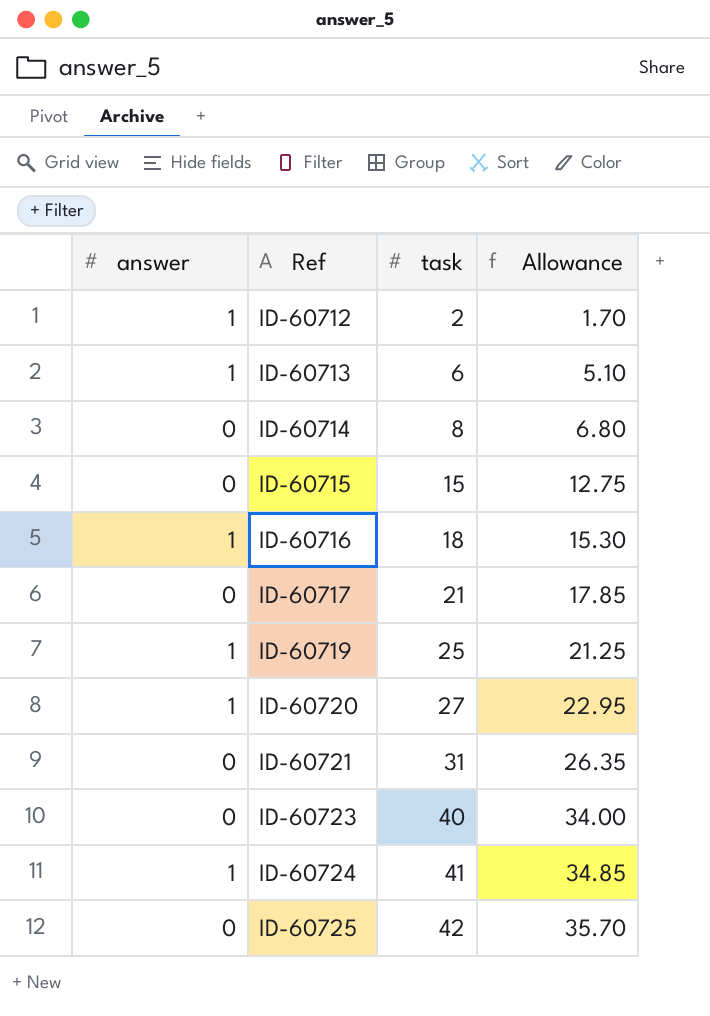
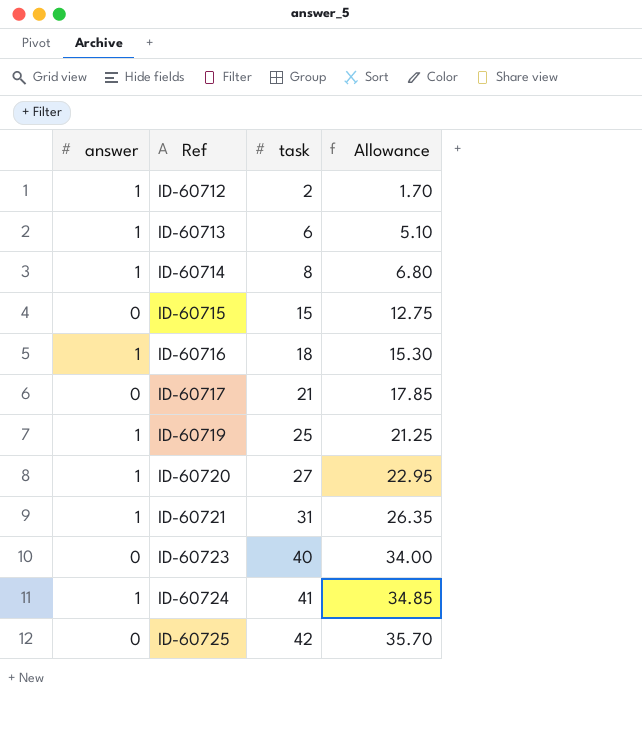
ID-60714 | answer: 0 -> 1
ID-60721 | answer: 0 -> 1

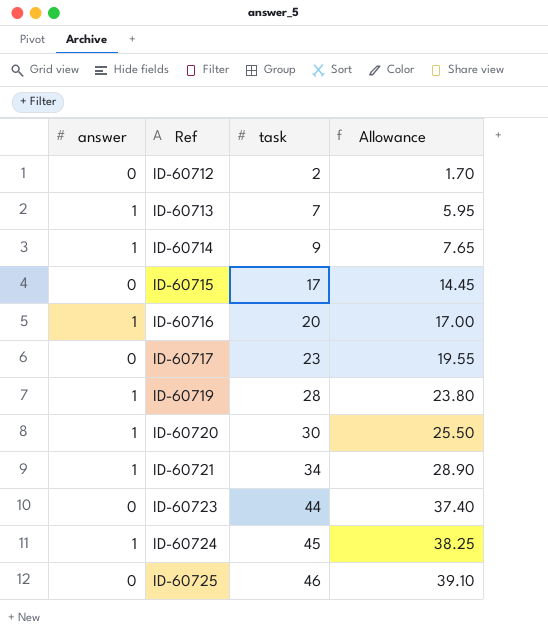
ID-60712 | answer: 1 -> 0
ID-60713 | task: 6 -> 7
ID-60713 | Allowance: 5.10 -> 5.95
ID-60714 | task: 8 -> 9
ID-60714 | Allowance: 6.80 -> 7.65
ID-60715 | task: 15 -> 17
ID-60715 | Allowance: 12.75 -> 14.45
ID-60716 | task: 18 -> 20
ID-60716 | Allowance: 15.30 -> 17.00
ID-60717 | task: 21 -> 23
ID-60717 | Allowance: 17.85 -> 19.55
ID-60719 | task: 25 -> 28
ID-60719 | Allowance: 21.25 -> 23.80
ID-60720 | task: 27 -> 30
ID-60720 | Allowance: 22.95 -> 25.50
ID-60721 | task: 31 -> 34
ID-60721 | Allowance: 26.35 -> 28.90
ID-60723 | task: 40 -> 44
ID-60723 | Allowance: 34.00 -> 37.40
ID-60724 | task: 41 -> 45
ID-60724 | Allowance: 34.85 -> 38.25
ID-60725 | task: 42 -> 46
ID-60725 | Allowance: 35.70 -> 39.10

